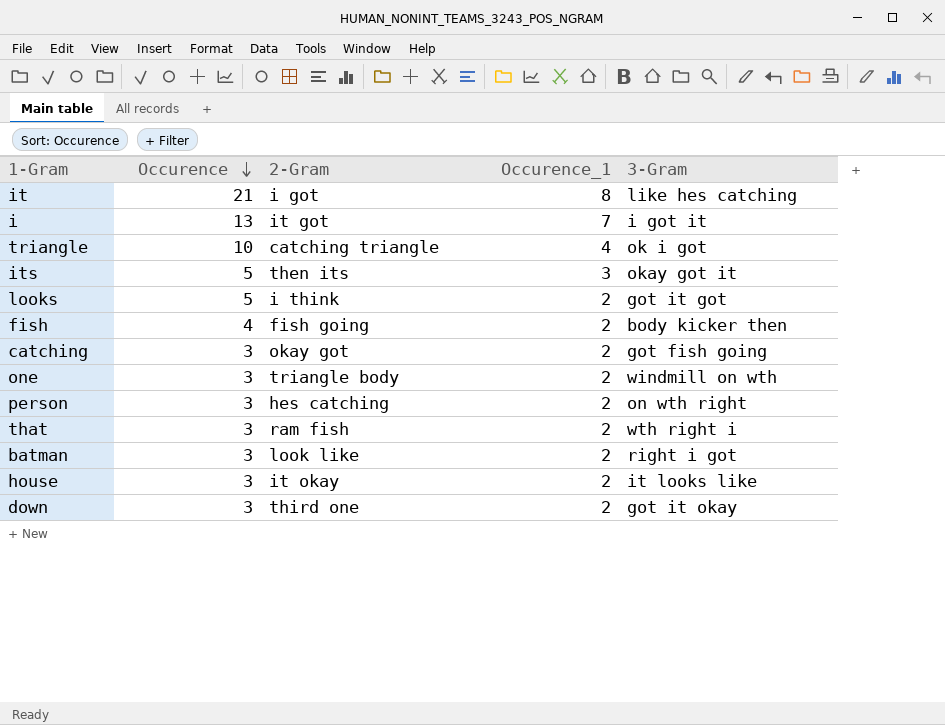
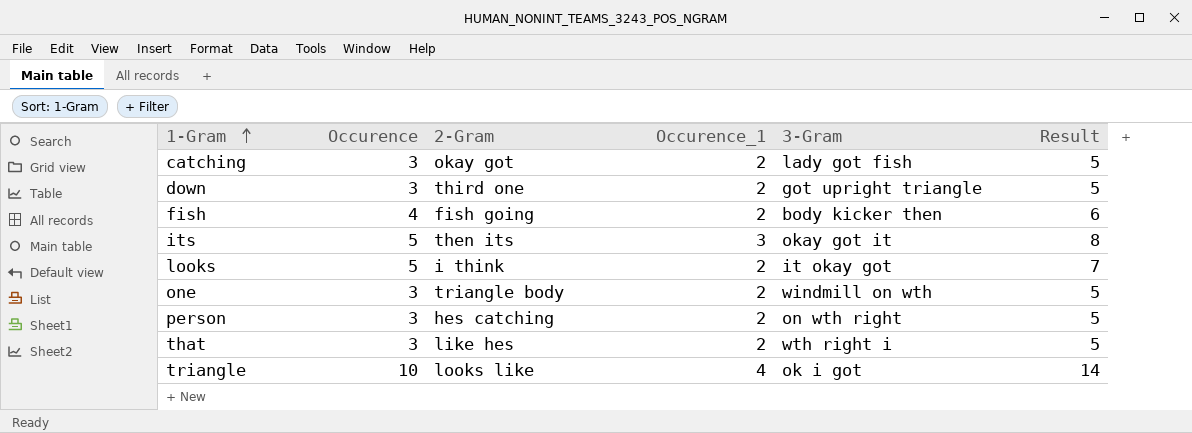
row order: Occurence descending -> 1-Gram ascending
column Result | formula: none -> [Occurence] + [Occurence_1]
row it: 21 | i got | 8 | like hes catching -> none
row i: 13 | it got | 7 | i got it -> none
row batman: 3 | look like | 2 | right i got -> none
row house: 3 | it okay | 2 | it looks like -> none
catching | 3-Gram: got fish going -> lady got fish
down | 3-Gram: got it okay -> got upright triangle
looks | 3-Gram: got it got -> it okay got
that | 2-Gram: ram fish -> like hes
triangle | 2-Gram: catching triangle -> looks like

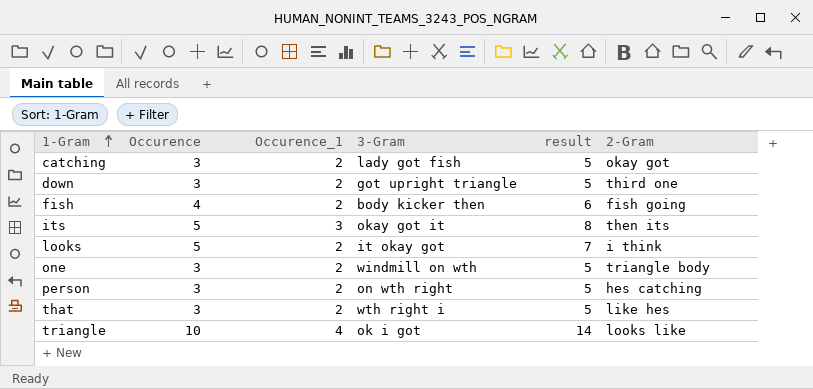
column name: Result -> result
column 2-Gram | position: 3 -> 6

